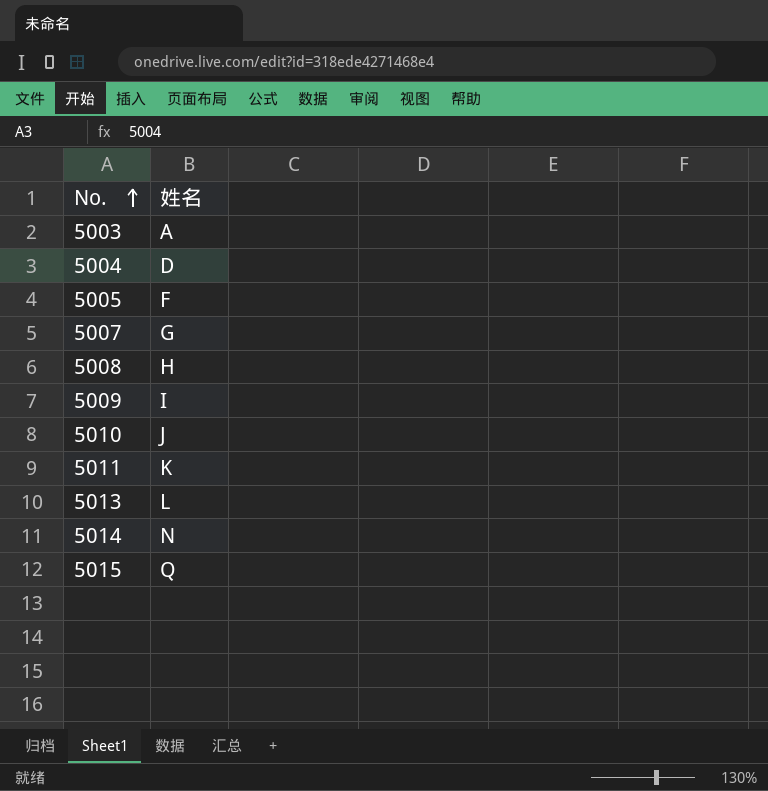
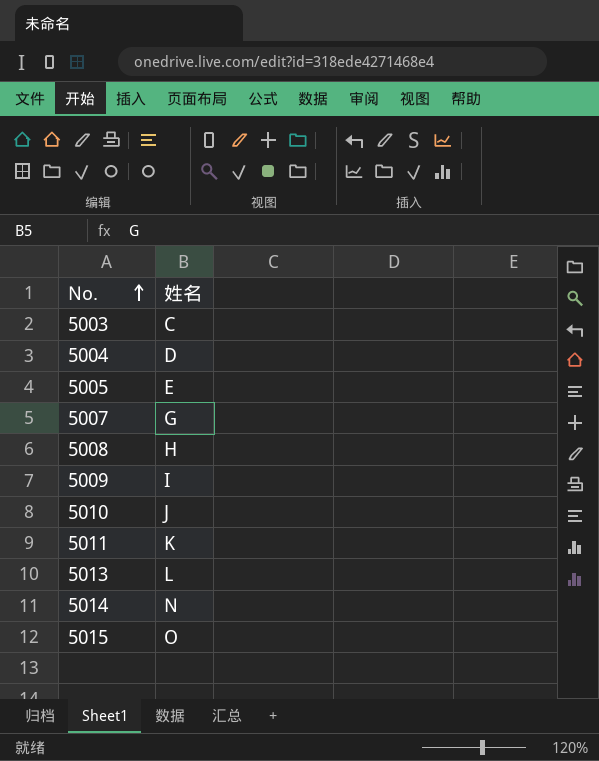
5003 | 姓名: A -> C
5005 | 姓名: F -> E
5015 | 姓名: Q -> O

